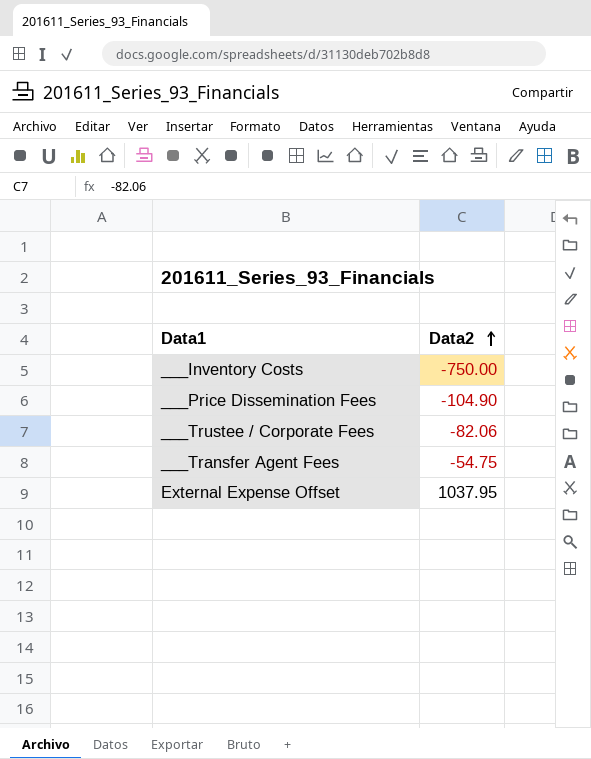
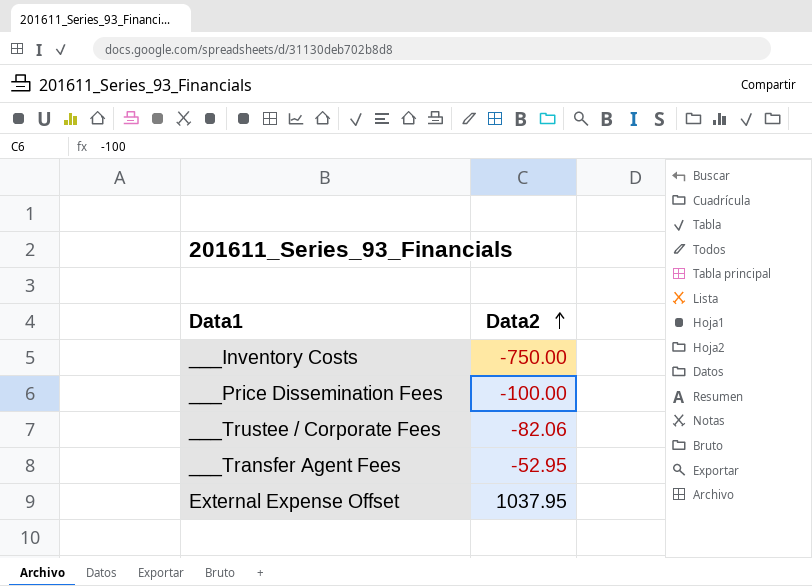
___Price Dissemination Fees | Data2: -104.90 -> -100.00
___Transfer Agent Fees | Data2: -54.75 -> -52.95

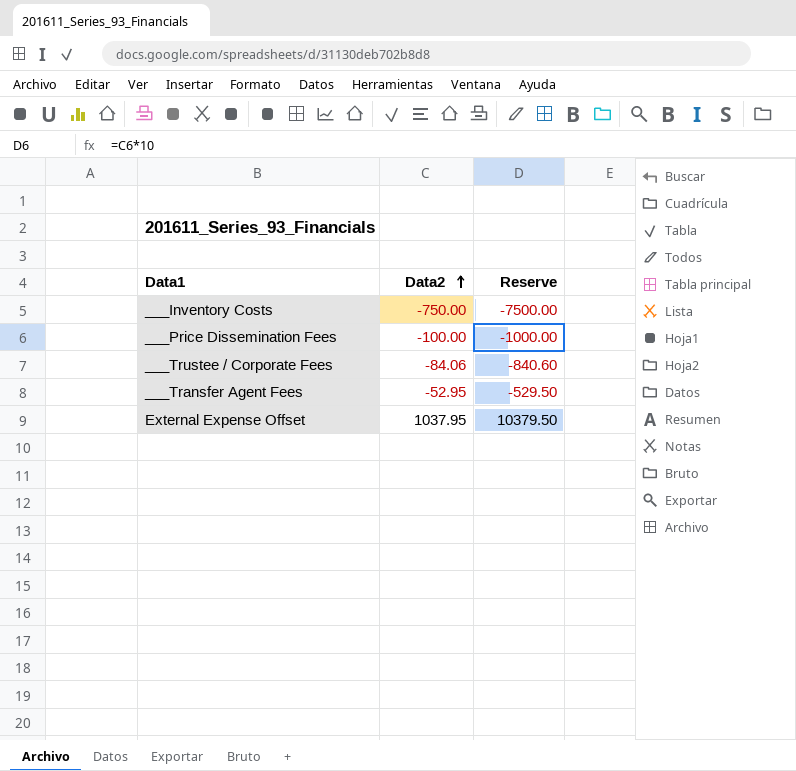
column Reserve | formula: none -> [Data2] * 10
___Trustee / Corporate Fees | Data2: -82.06 -> -84.06

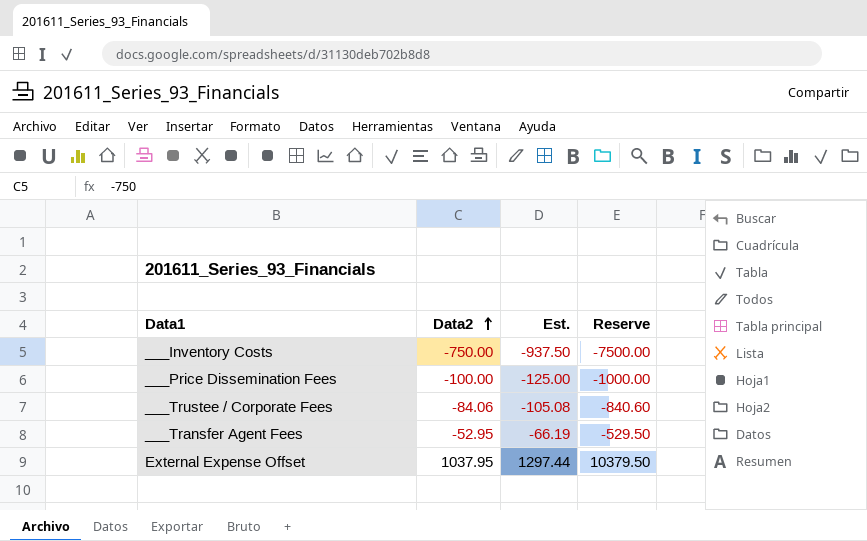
column Est. | formula: none -> [Data2] * 1.25

